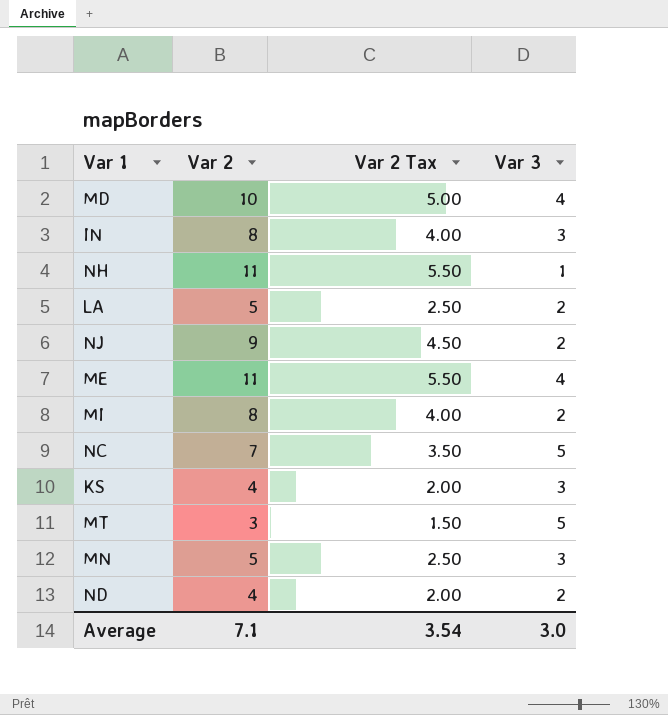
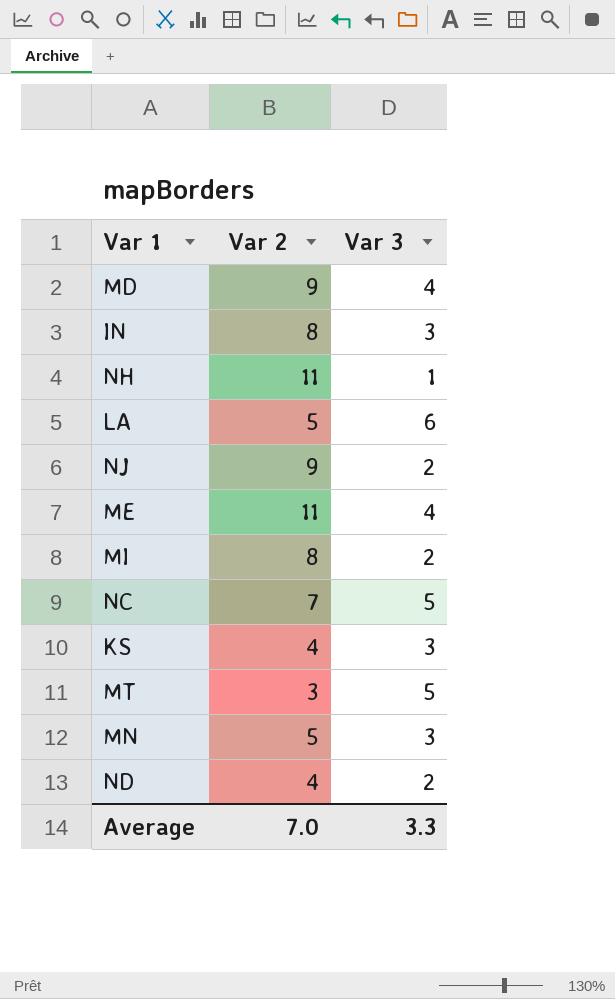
column Var 2 Tax | formula: [Var 2] * 0.5 -> none
MD | Var 2: 10 -> 9
LA | Var 3: 2 -> 6
Average | Var 2: 7.1 -> 7.0
Average | Var 3: 3.0 -> 3.3

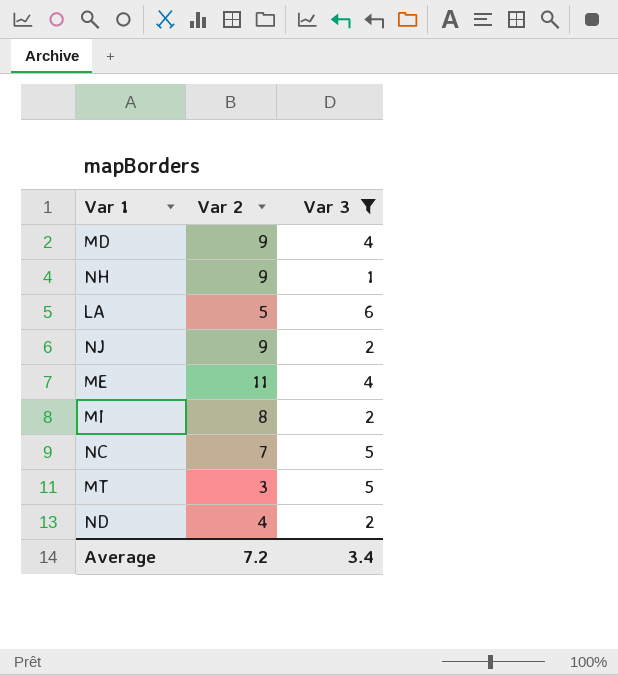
filter: none -> Var 3 != 3
NH | Var 2: 11 -> 9
Average | Var 2: 7.0 -> 7.2
Average | Var 3: 3.3 -> 3.4

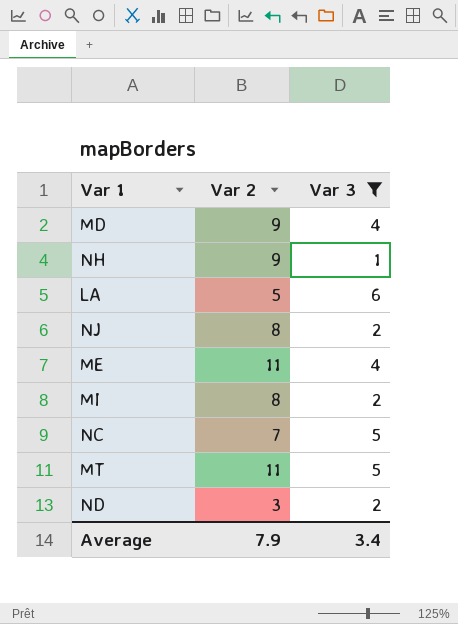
NJ | Var 2: 9 -> 8
MT | Var 2: 3 -> 11
ND | Var 2: 4 -> 3
Average | Var 2: 7.2 -> 7.9

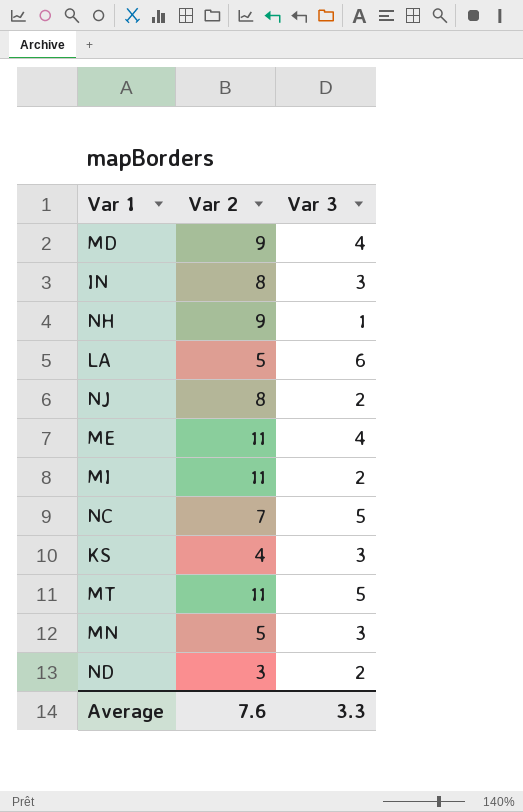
filter: Var 3 != 3 -> none
MI | Var 2: 8 -> 11
Average | Var 2: 7.9 -> 7.6
Average | Var 3: 3.4 -> 3.3

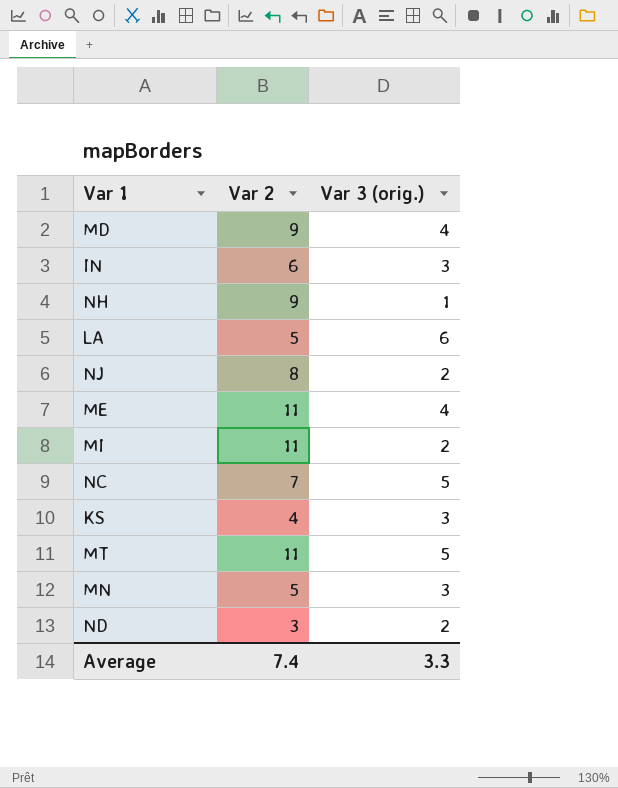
column name: Var 3 -> Var 3 (orig.)
IN | Var 2: 8 -> 6
Average | Var 2: 7.6 -> 7.4

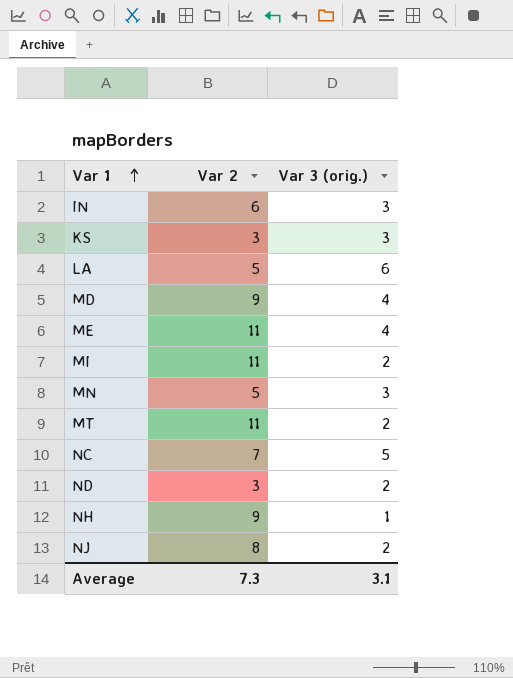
row order: none -> Var 1 ascending
KS | Var 2: 4 -> 3
MT | Var 3 (orig.): 5 -> 2
Average | Var 2: 7.4 -> 7.3
Average | Var 3 (orig.): 3.3 -> 3.1

